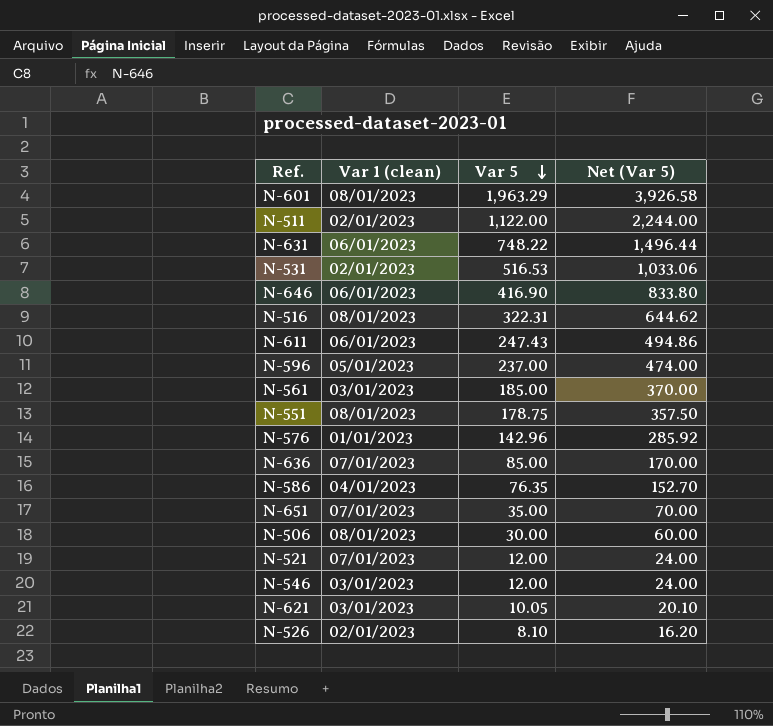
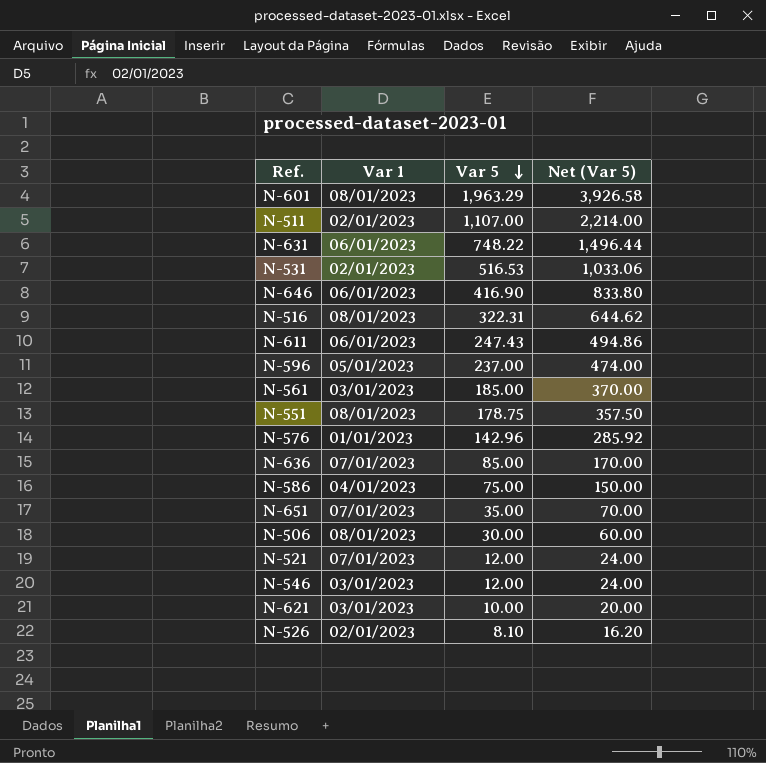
column name: Var 1 (clean) -> Var 1
N-511 | Var 5: 1,122.00 -> 1,107.00
N-511 | Net (Var 5): 2,244.00 -> 2,214.00
N-586 | Var 5: 76.35 -> 75.00
N-586 | Net (Var 5): 152.70 -> 150.00
N-621 | Var 5: 10.05 -> 10.00
N-621 | Net (Var 5): 20.10 -> 20.00

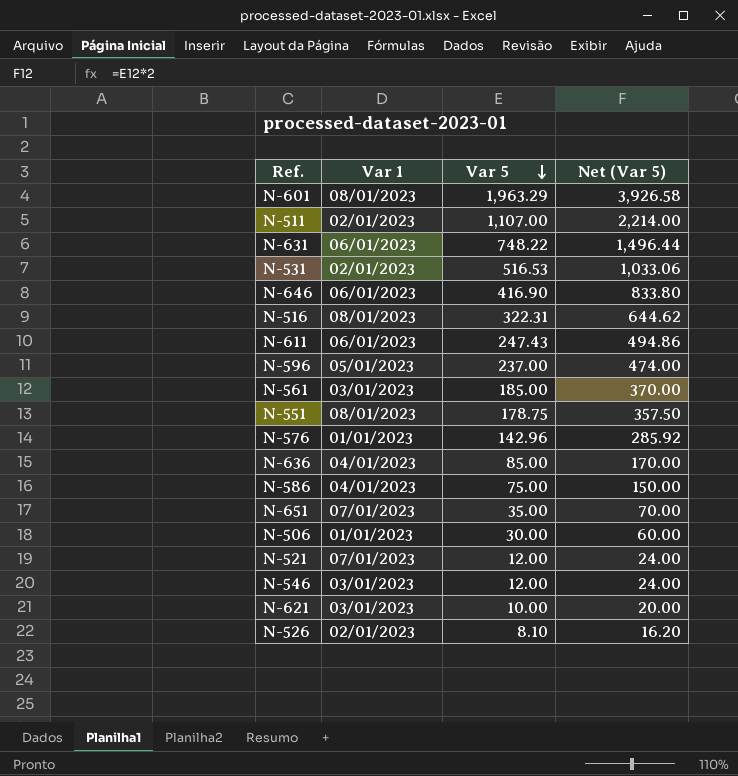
N-636 | Var 1: 07/01/2023 -> 04/01/2023
N-506 | Var 1: 08/01/2023 -> 01/01/2023

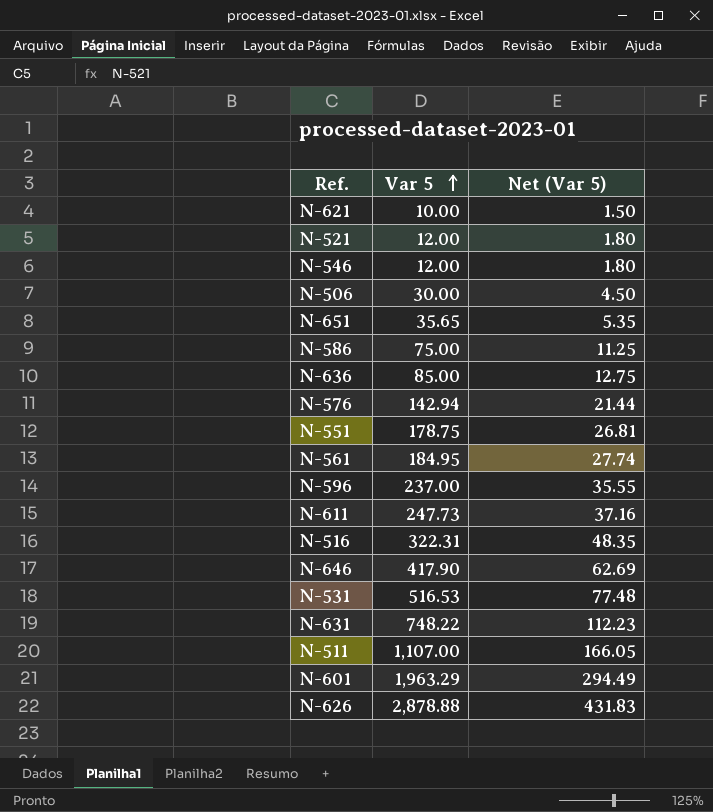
row order: Var 5 descending -> Var 5 ascending
column Var 1 | position: 2 -> none
column Net (Var 5) | formula: [Var 5] * 2 -> [Var 5] * 0.15
row N-526: 02/01/2023 | 8.10 | 16.20 -> none
N-651 | Var 5: 35.00 -> 35.65
N-576 | Var 5: 142.96 -> 142.94
N-561 | Var 5: 185.00 -> 184.95
N-611 | Var 5: 247.43 -> 247.73
N-646 | Var 5: 416.90 -> 417.90
row N-626: none -> 2,878.88 | 431.83

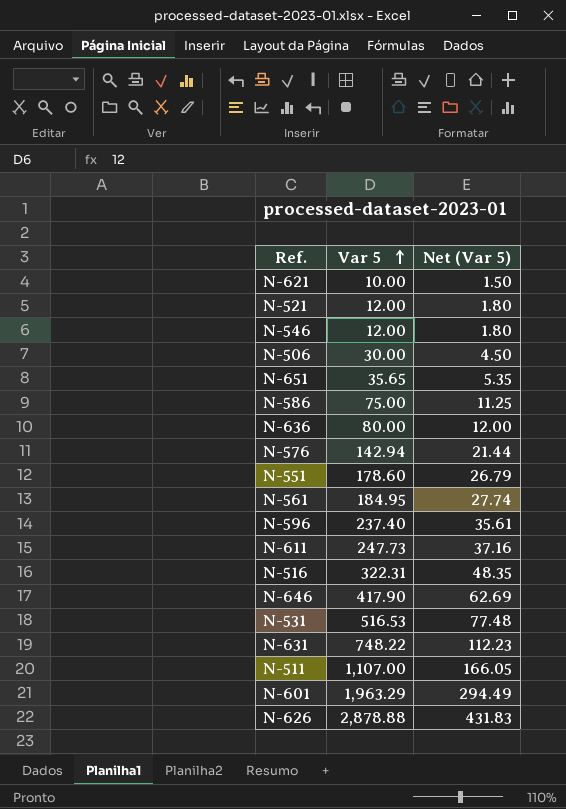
N-636 | Var 5: 85.00 -> 80.00
N-636 | Net (Var 5): 12.75 -> 12.00
N-551 | Var 5: 178.75 -> 178.60
N-551 | Net (Var 5): 26.81 -> 26.79
N-596 | Var 5: 237.00 -> 237.40
N-596 | Net (Var 5): 35.55 -> 35.61

